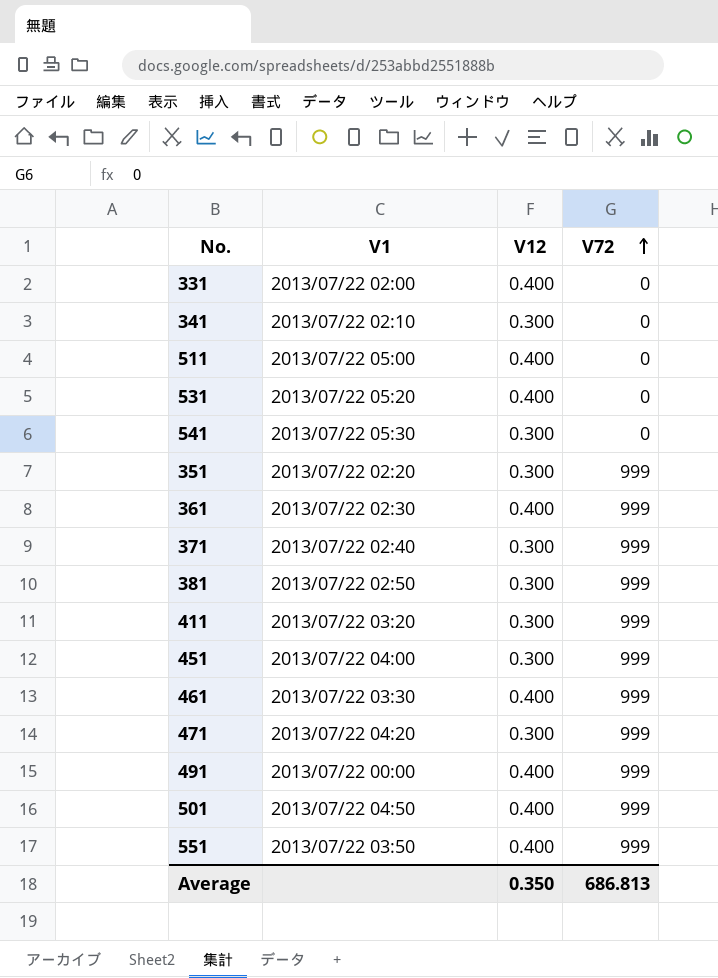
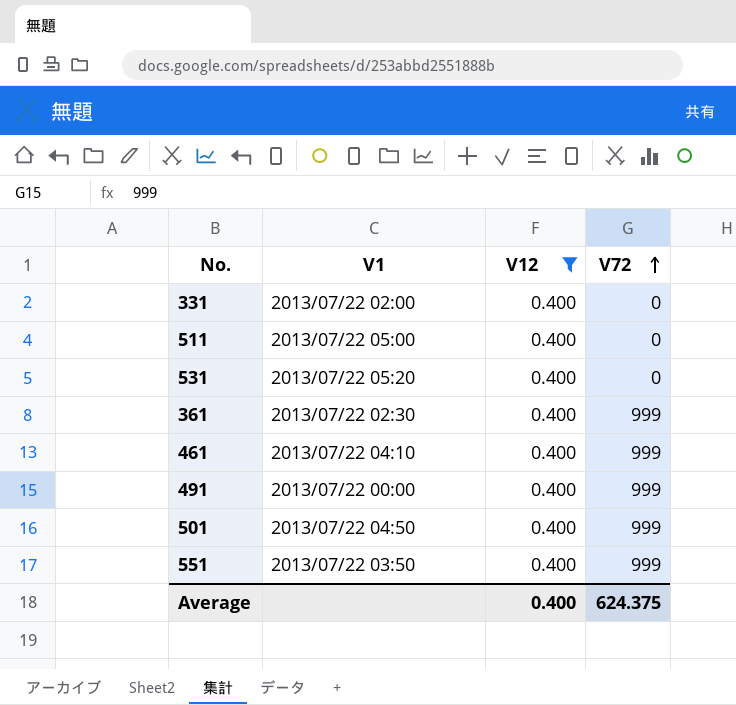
filter: none -> V12 = 0.400
461 | V1: 2013/07/22 03:30 -> 2013/07/22 04:10
Average | V12: 0.350 -> 0.400
Average | V72: 686.813 -> 624.375

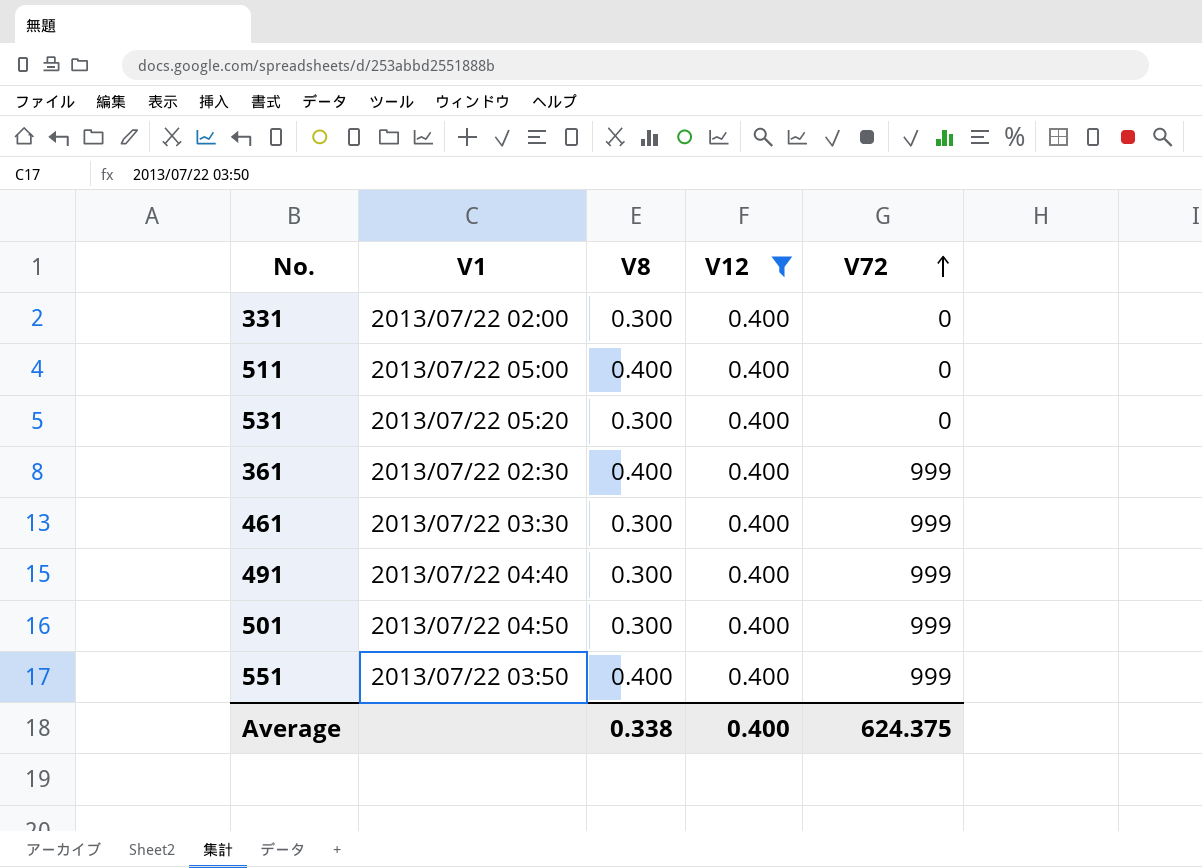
column V8 | position: none -> 3
461 | V1: 2013/07/22 04:10 -> 2013/07/22 03:30
491 | V1: 2013/07/22 00:00 -> 2013/07/22 04:40

